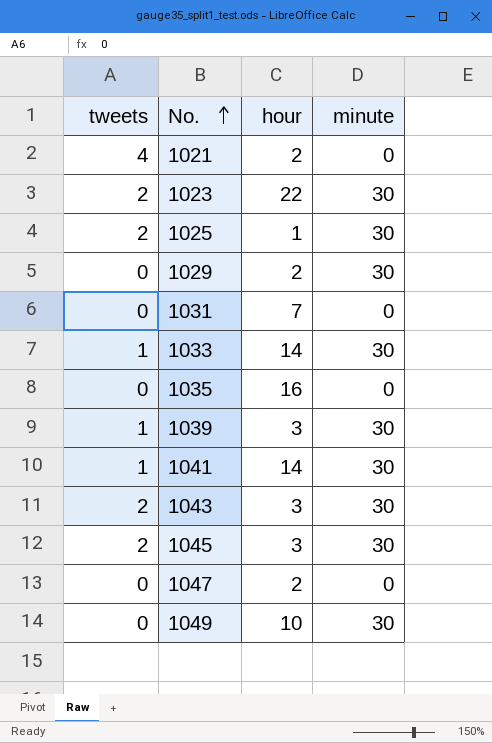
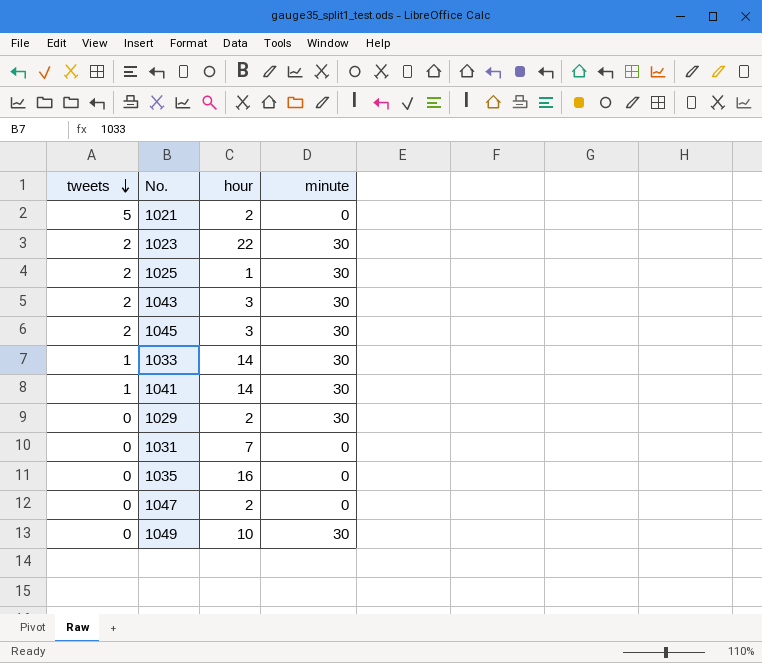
row order: No. ascending -> tweets descending
row 1039: 1 | 3 | 30 -> none
1021 | tweets: 4 -> 5

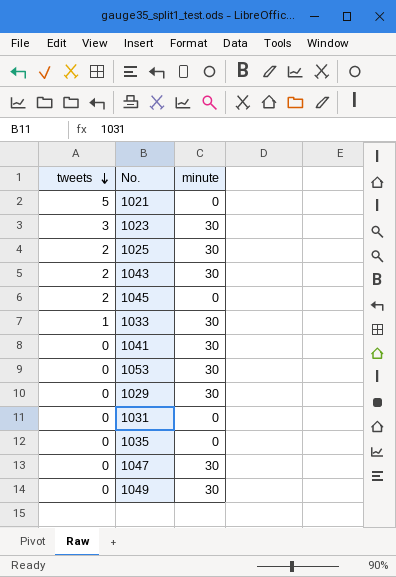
column hour | position: 3 -> none
1023 | tweets: 2 -> 3
1045 | minute: 30 -> 0
1041 | tweets: 1 -> 0
row 1053: none -> 0 | 30
1047 | minute: 0 -> 30

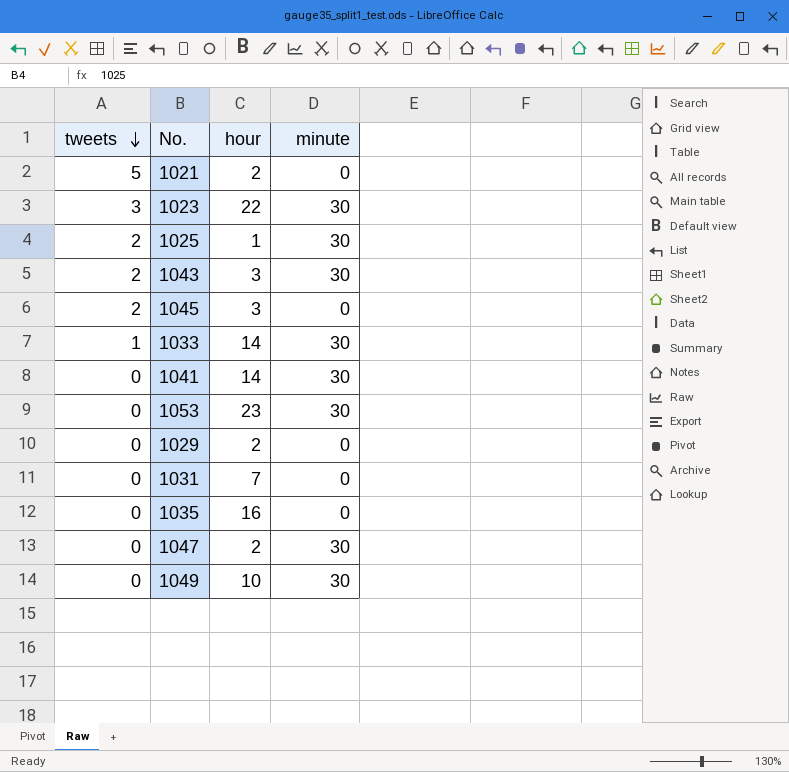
column hour | position: none -> 3
1029 | minute: 30 -> 0

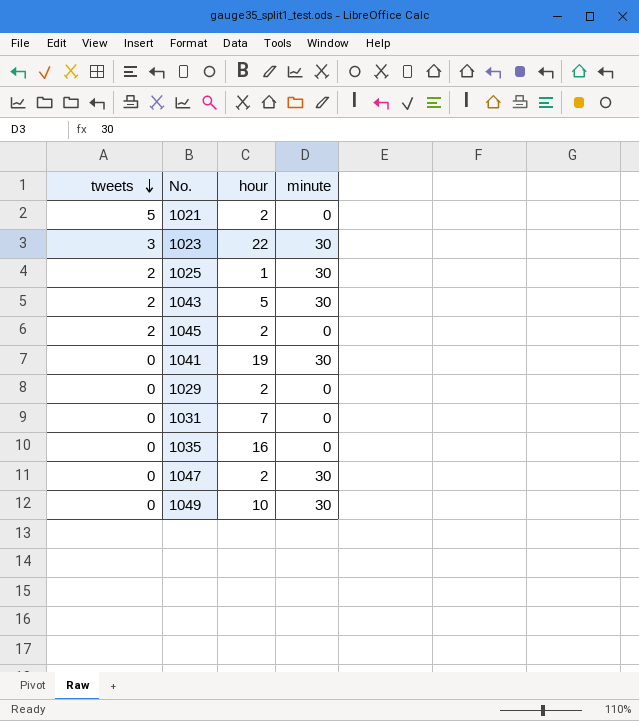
row 1033: 1 | 14 | 30 -> none
row 1053: 0 | 23 | 30 -> none
1043 | hour: 3 -> 5
1045 | hour: 3 -> 2
1041 | hour: 14 -> 19

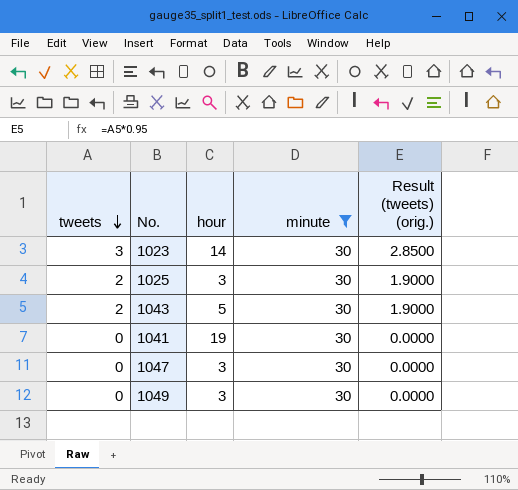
filter: none -> minute = 30
column Result (tweets) (orig.) | formula: none -> [tweets] * 0.95
1023 | hour: 22 -> 14
1025 | hour: 1 -> 3
1047 | hour: 2 -> 3
1049 | hour: 10 -> 3

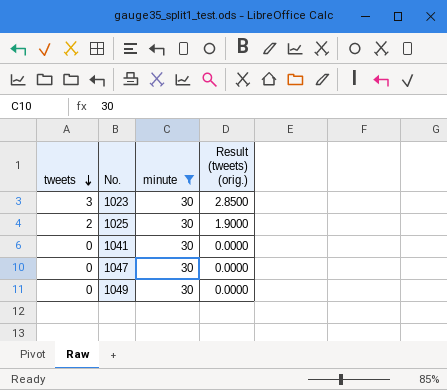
column hour | position: 3 -> none
row 1043: 2 | 5 | 30 | 1.9000 -> none

